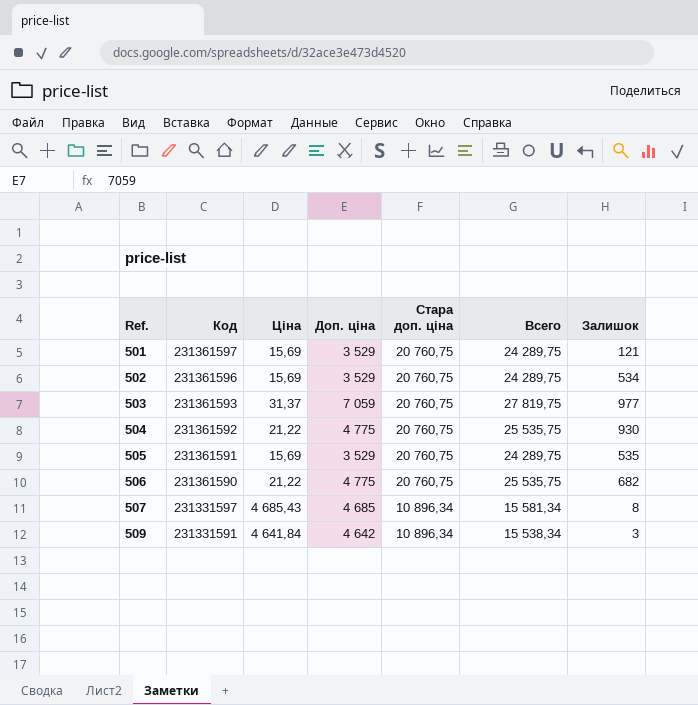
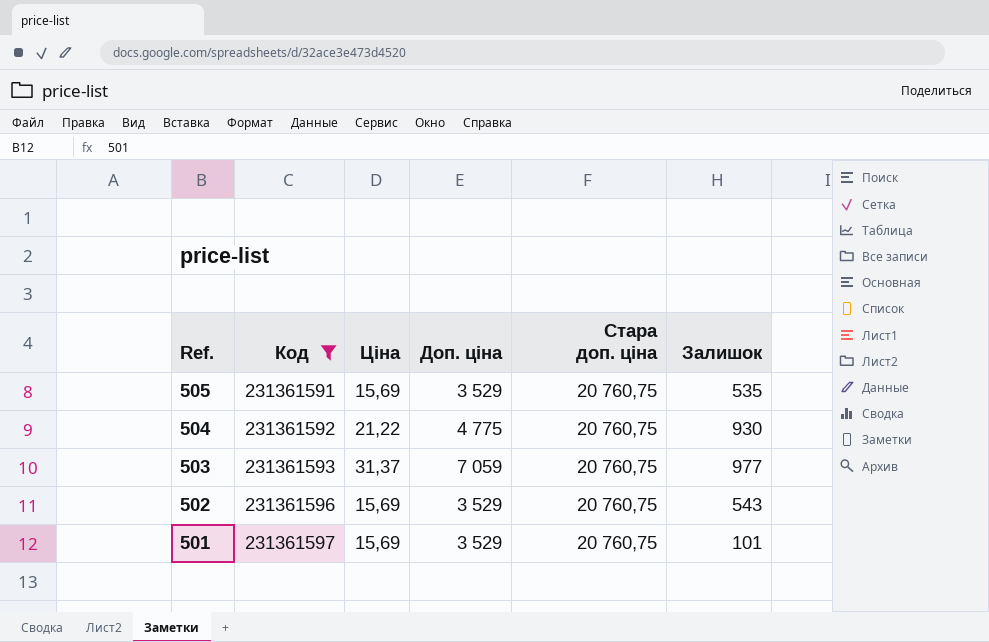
filter: none -> Код >= 231361591
row order: Ref. ascending -> Ref. descending
column Всего | formula: [Доп. ціна] + [Стара доп. ціна] -> none
502 | Залишок: 534 -> 543
501 | Залишок: 121 -> 101

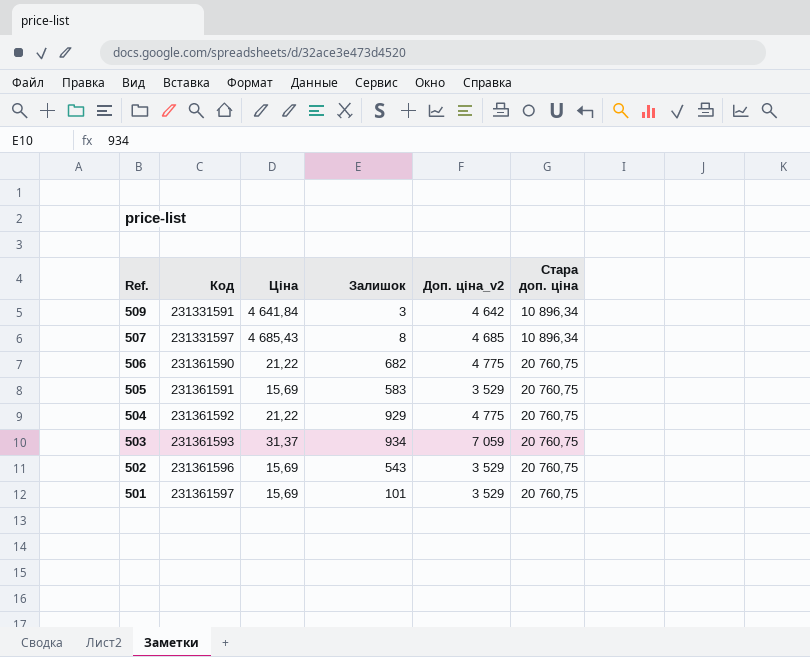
filter: Код >= 231361591 -> none
column Залишок | position: 6 -> 4
column name: Доп. ціна -> Доп. ціна_v2
505 | Залишок: 535 -> 583
504 | Залишок: 930 -> 929
503 | Залишок: 977 -> 934

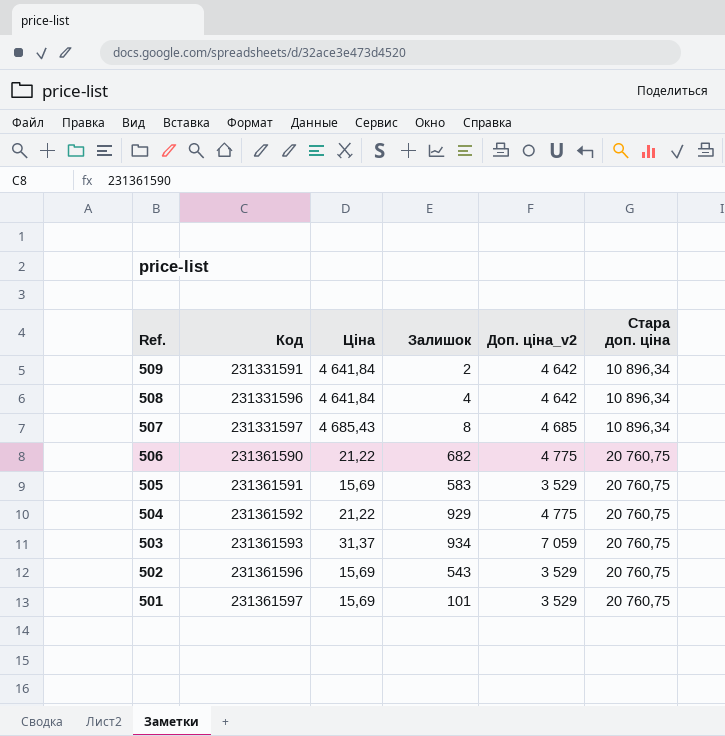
509 | Залишок: 3 -> 2
row 508: none -> 231331596 | 4 641,84 | 4 | 4 642 | 10 896,34

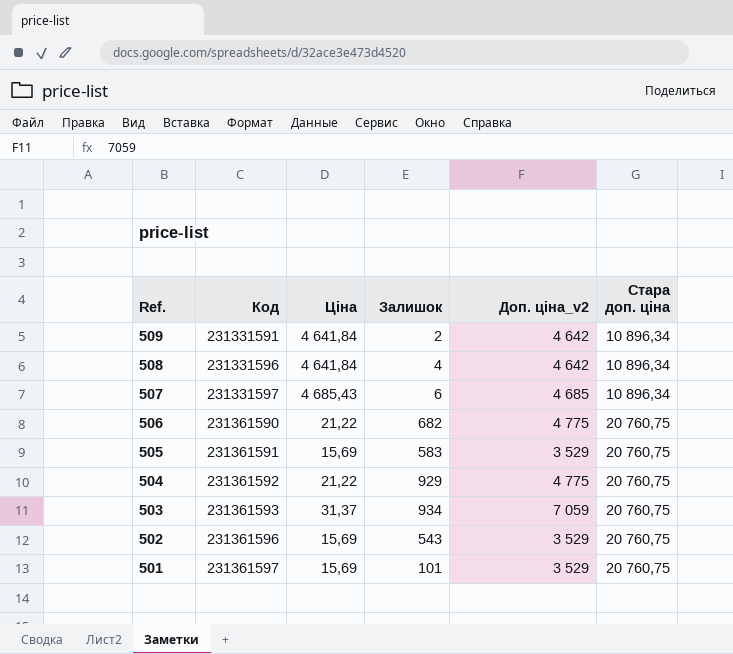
507 | Залишок: 8 -> 6

